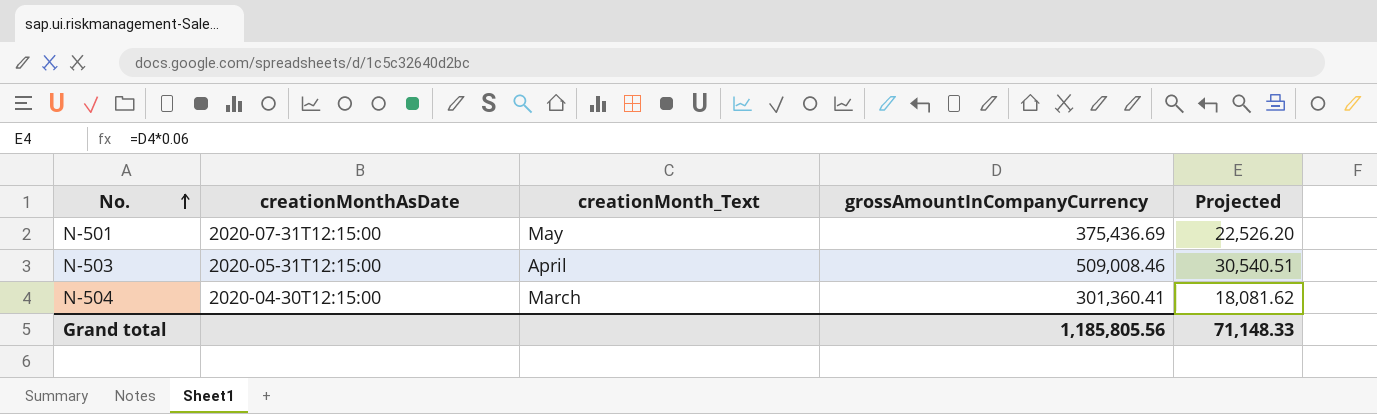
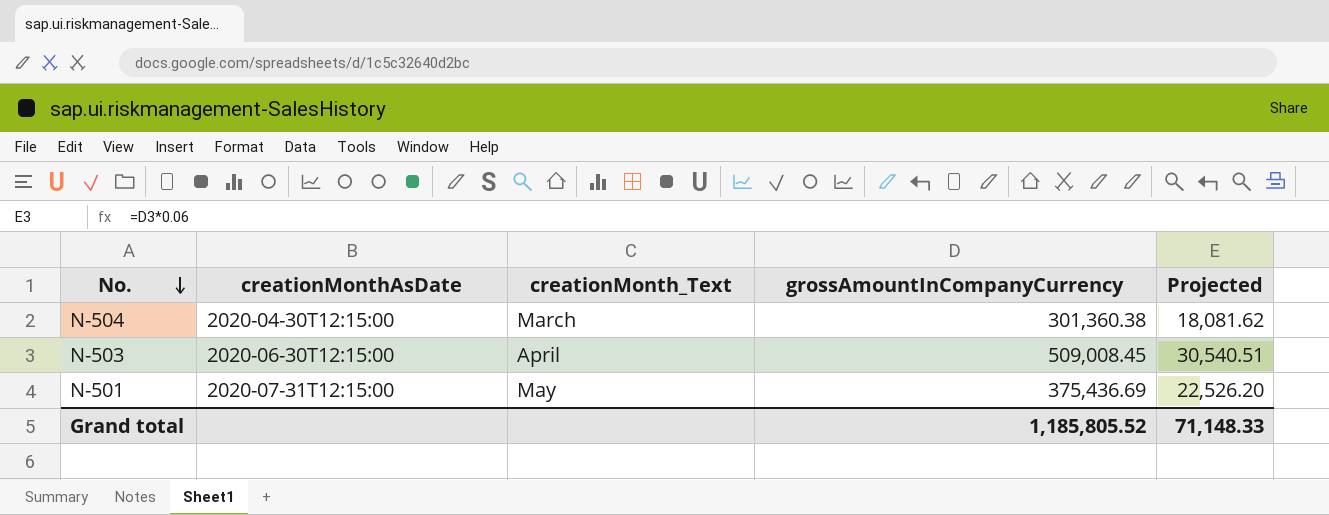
row order: No. ascending -> No. descending
N-504 | grossAmountInCompanyCurrency: 301,360.41 -> 301,360.38
N-503 | creationMonthAsDate: 2020-05-31T12:15:00 -> 2020-06-30T12:15:00
N-503 | grossAmountInCompanyCurrency: 509,008.46 -> 509,008.45
Grand total | grossAmountInCompanyCurrency: 1,185,805.56 -> 1,185,805.52

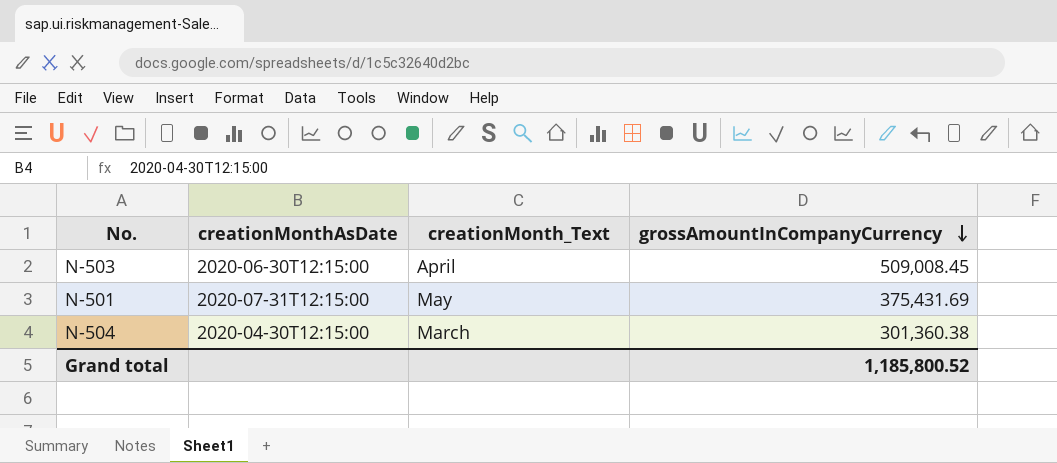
row order: No. descending -> grossAmountInCompanyCurrency descending
column Projected | formula: [grossAmountInCompanyCurrency] * 0.06 -> none
N-501 | grossAmountInCompanyCurrency: 375,436.69 -> 375,431.69
Grand total | grossAmountInCompanyCurrency: 1,185,805.52 -> 1,185,800.52

